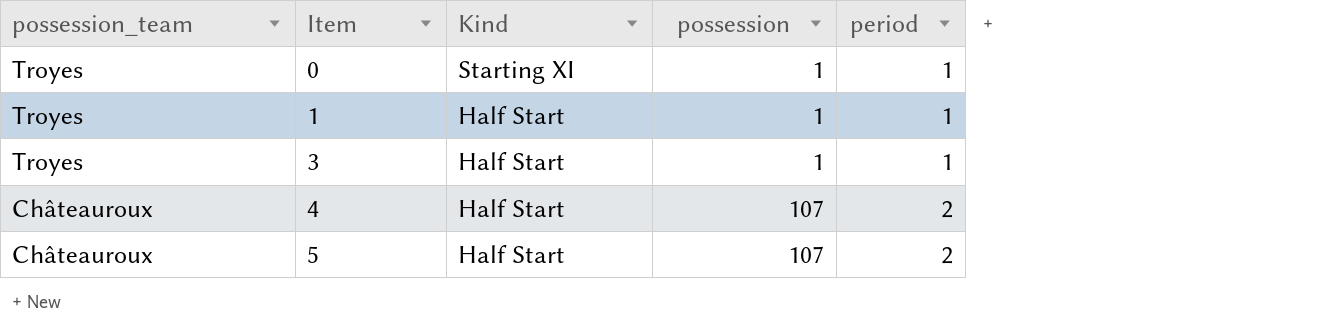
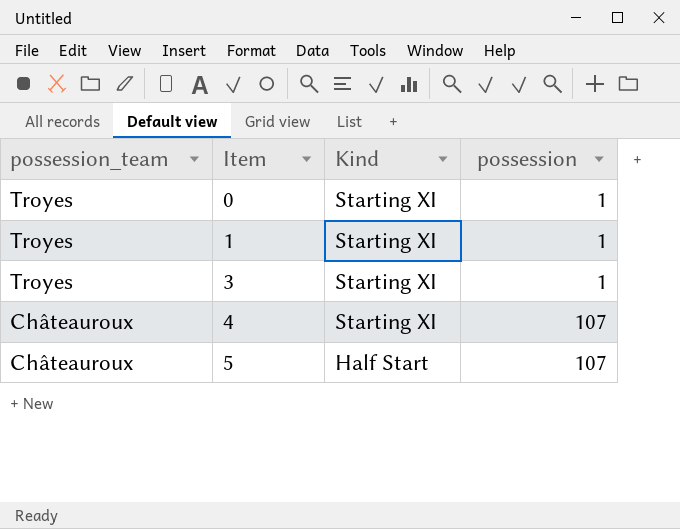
column period | position: 5 -> none
1 | Kind: Half Start -> Starting XI
3 | Kind: Half Start -> Starting XI
4 | Kind: Half Start -> Starting XI

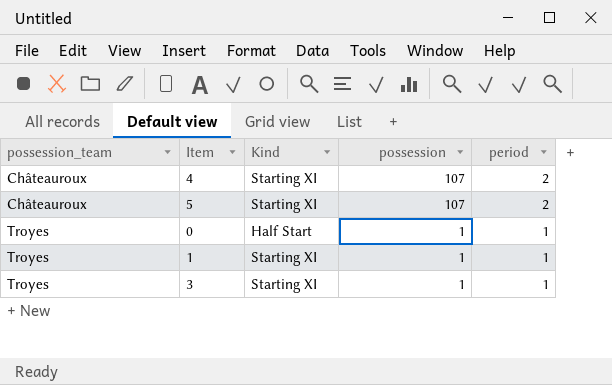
row order: possession_team descending -> possession_team ascending
column period | position: none -> 5
5 | Kind: Half Start -> Starting XI
0 | Kind: Starting XI -> Half Start

